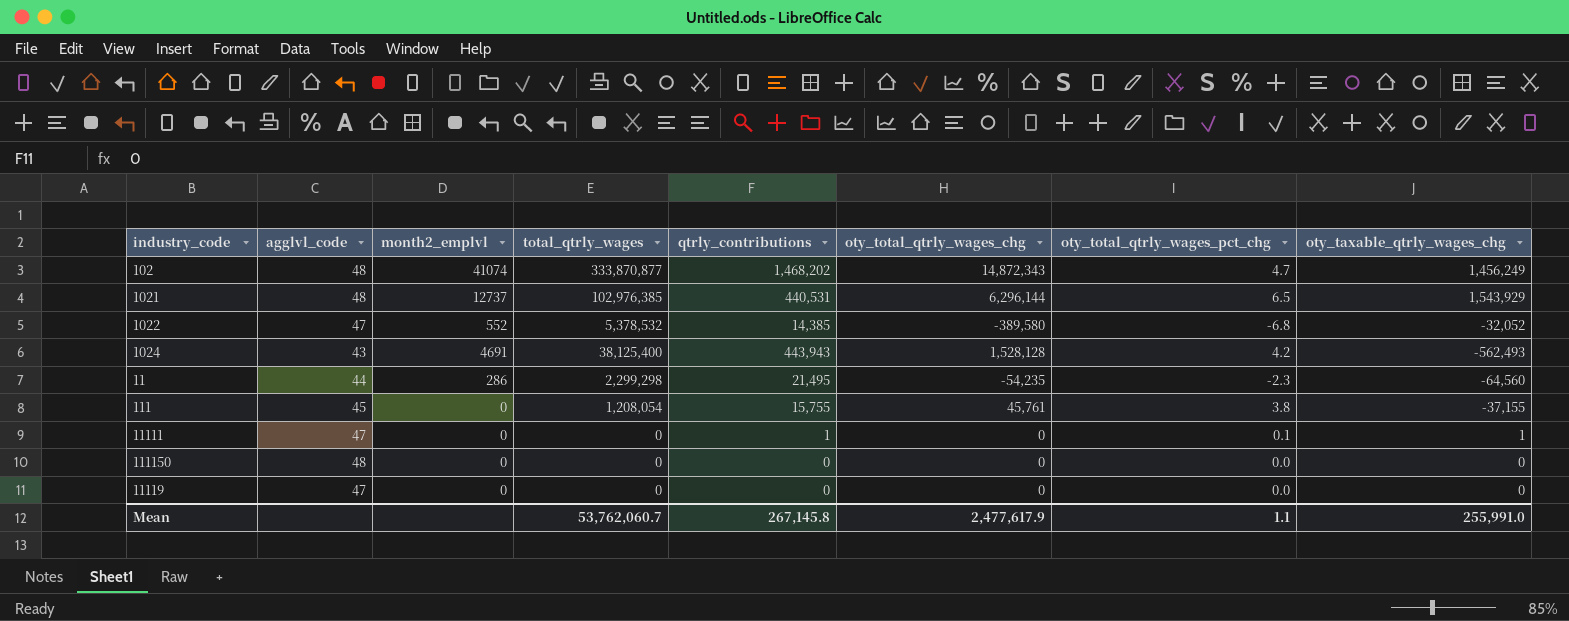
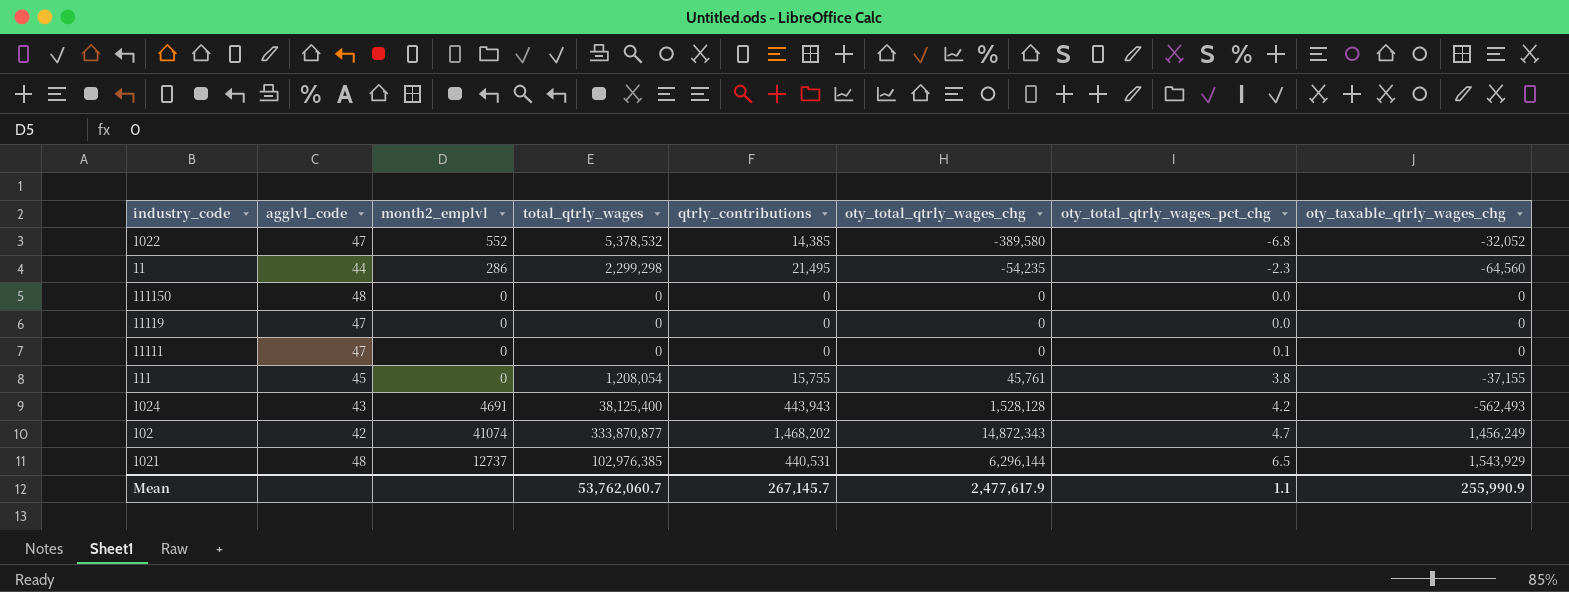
row order: none -> oty_total_qtrly_wages_pct_chg ascending
11111 | qtrly_contributions: 1 -> 0
11111 | oty_taxable_qtrly_wages_chg: 1 -> 0
102 | agglvl_code: 48 -> 42
Mean | qtrly_contributions: 267,145.8 -> 267,145.7
Mean | oty_taxable_qtrly_wages_chg: 255,991.0 -> 255,990.9

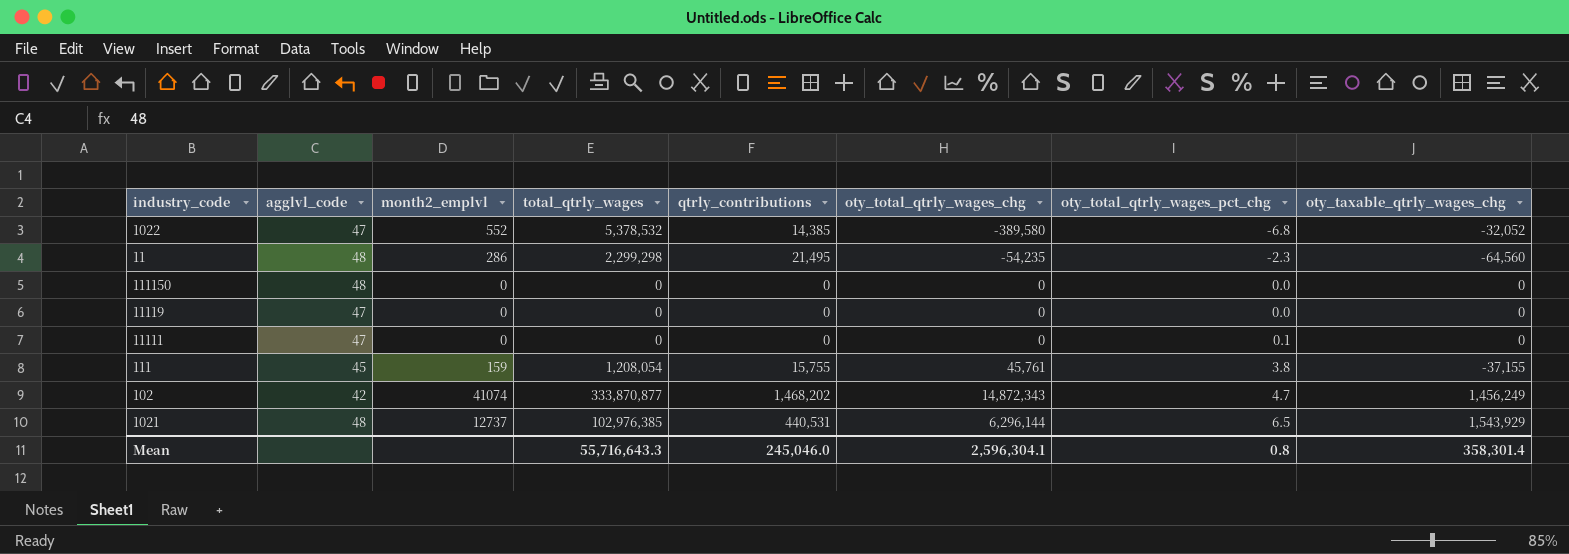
row 1024: 43 | 4691 | 38,125,400 | 443,943 | 1,528,128 | 4.2 | -562,493 -> none
11 | agglvl_code: 44 -> 48
111 | month2_emplvl: 0 -> 159
Mean | total_qtrly_wages: 53,762,060.7 -> 55,716,643.3
Mean | qtrly_contributions: 267,145.7 -> 245,046.0
Mean | oty_total_qtrly_wages_chg: 2,477,617.9 -> 2,596,304.1
Mean | oty_total_qtrly_wages_pct_chg: 1.1 -> 0.8
Mean | oty_taxable_qtrly_wages_chg: 255,990.9 -> 358,301.4

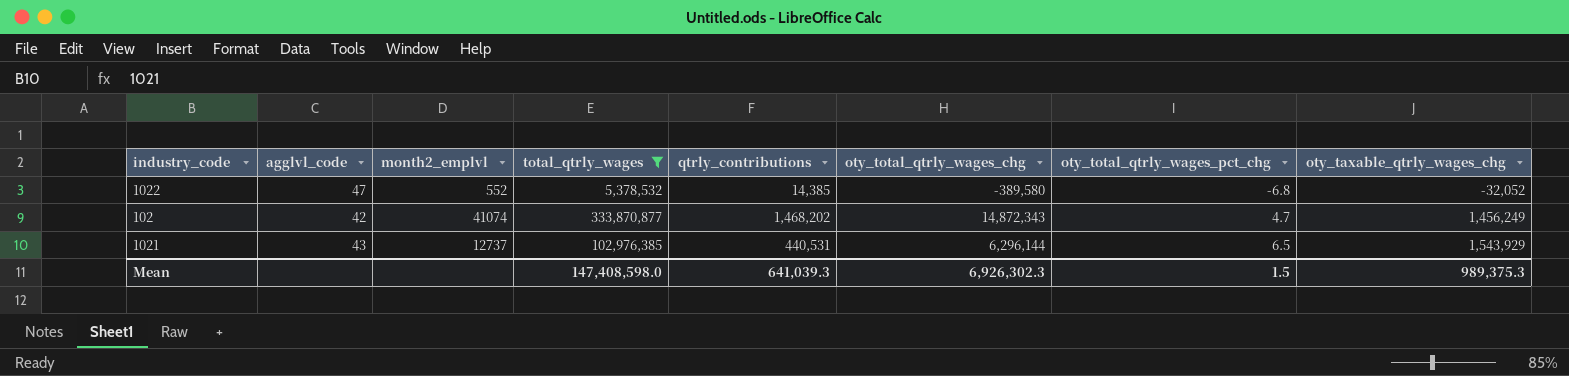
filter: none -> total_qtrly_wages >= 5,378,532
1021 | agglvl_code: 48 -> 43
Mean | total_qtrly_wages: 55,716,643.3 -> 147,408,598.0
Mean | qtrly_contributions: 245,046.0 -> 641,039.3
Mean | oty_total_qtrly_wages_chg: 2,596,304.1 -> 6,926,302.3
Mean | oty_total_qtrly_wages_pct_chg: 0.8 -> 1.5
Mean | oty_taxable_qtrly_wages_chg: 358,301.4 -> 989,375.3

